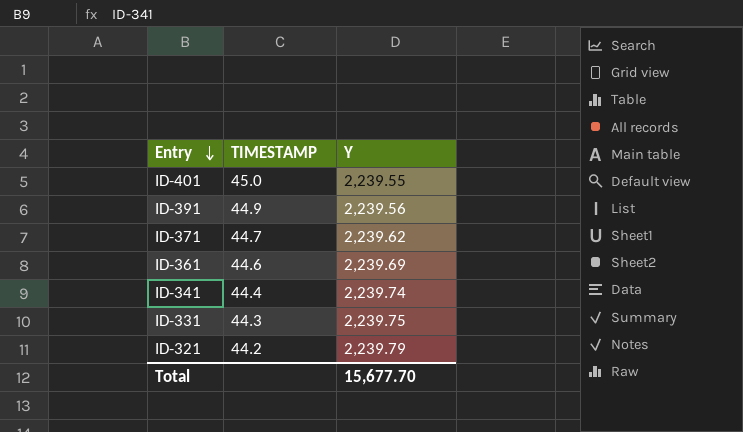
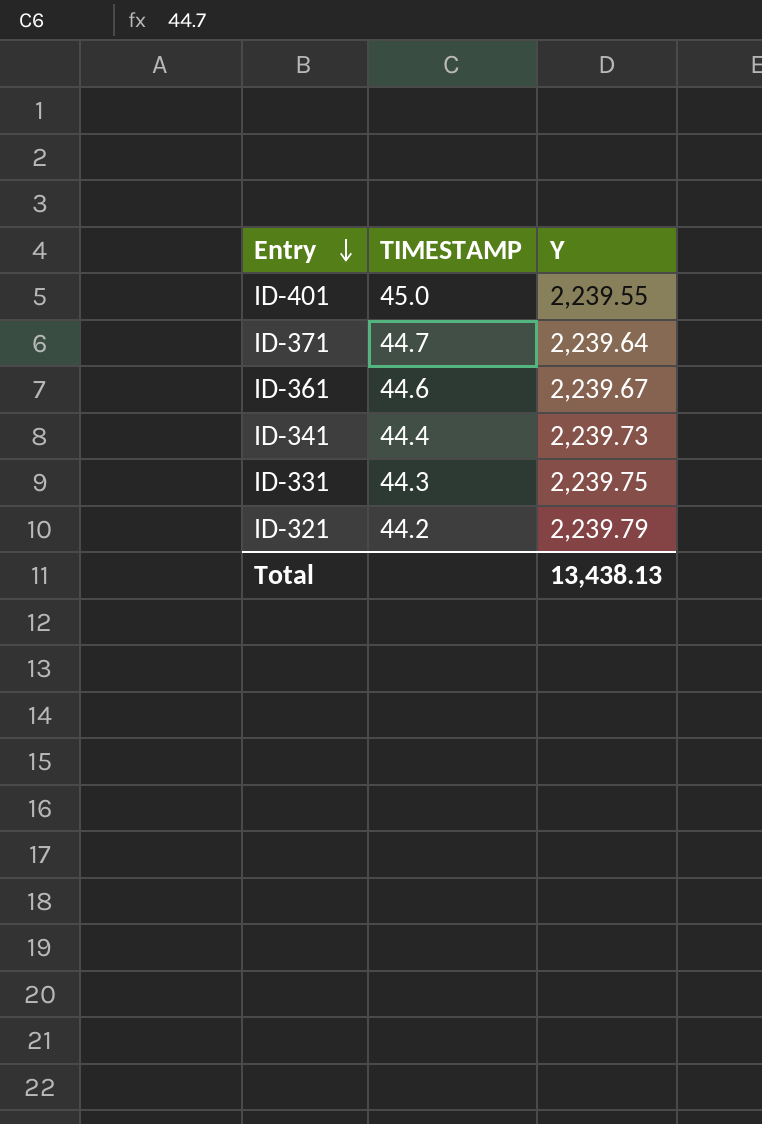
row ID-391: 44.9 | 2,239.56 -> none
ID-371 | Y: 2,239.62 -> 2,239.64
ID-361 | Y: 2,239.69 -> 2,239.67
ID-341 | Y: 2,239.74 -> 2,239.73
Total | Y: 15,677.70 -> 13,438.13

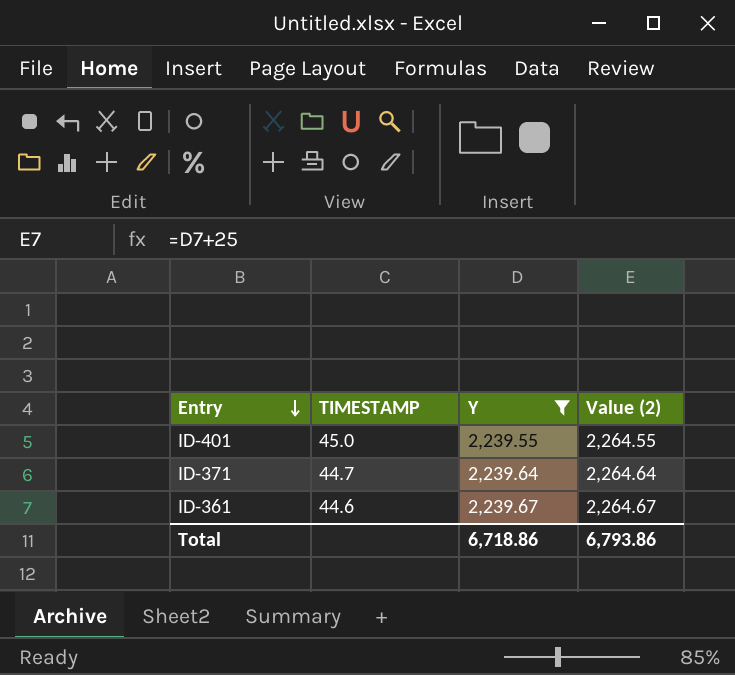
filter: none -> Y <= 2,239.67
column Value (2) | formula: none -> [Y] + 25
Total | Y: 13,438.13 -> 6,718.86

